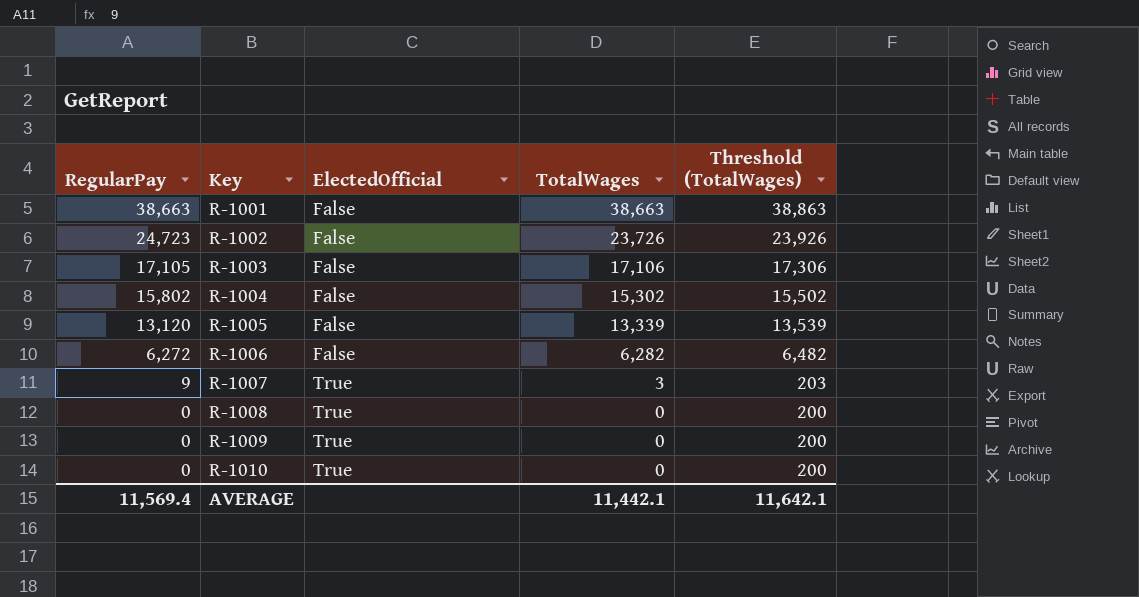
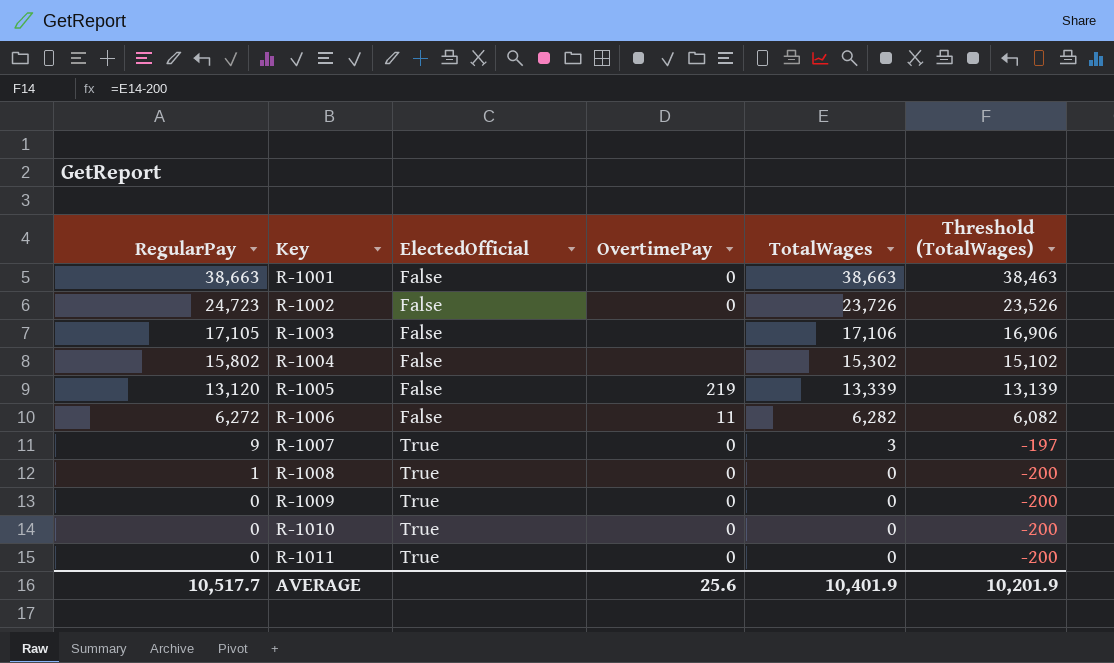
column OvertimePay | position: none -> 4
column Threshold (TotalWages) | formula: [TotalWages] + 200 -> [TotalWages] - 200
R-1008 | RegularPay: 0 -> 1
row R-1011: none -> 0 | True | 0 | 0 | -200
AVERAGE | RegularPay: 11,569.4 -> 10,517.7
AVERAGE | TotalWages: 11,442.1 -> 10,401.9
AVERAGE | Threshold (TotalWages): 11,642.1 -> 10,201.9

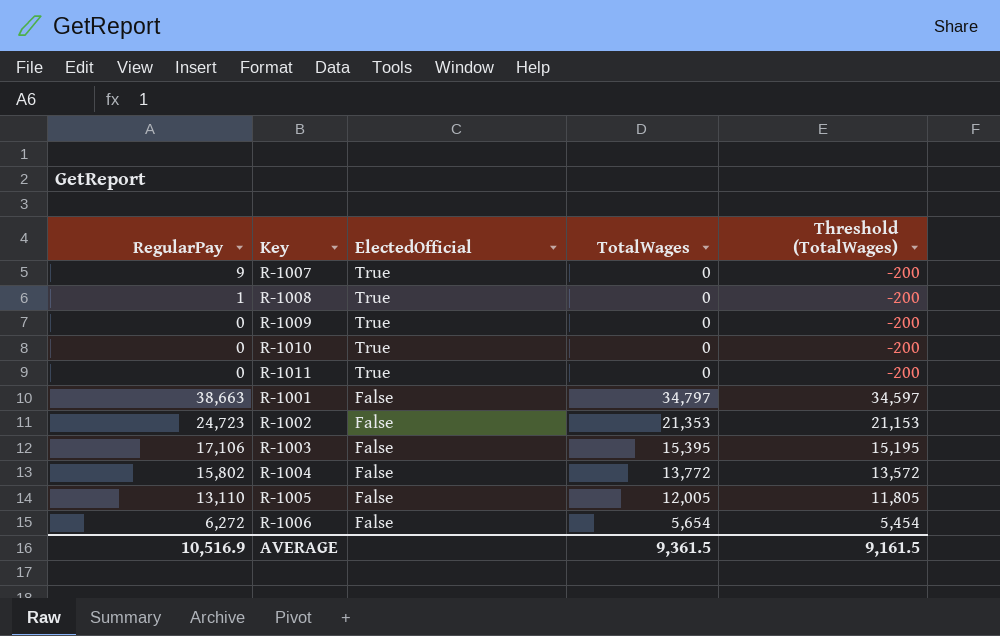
row order: RegularPay descending -> ElectedOfficial descending
column OvertimePay | position: 4 -> none
R-1007 | TotalWages: 3 -> 0
R-1007 | Threshold (TotalWages): -197 -> -200
R-1001 | TotalWages: 38,663 -> 34,797
R-1001 | Threshold (TotalWages): 38,463 -> 34,597
R-1002 | TotalWages: 23,726 -> 21,353
R-1002 | Threshold (TotalWages): 23,526 -> 21,153
R-1003 | RegularPay: 17,105 -> 17,106
R-1003 | TotalWages: 17,106 -> 15,395
R-1003 | Threshold (TotalWages): 16,906 -> 15,195
R-1004 | TotalWages: 15,302 -> 13,772
R-1004 | Threshold (TotalWages): 15,102 -> 13,572
R-1005 | RegularPay: 13,120 -> 13,110
R-1005 | TotalWages: 13,339 -> 12,005
R-1005 | Threshold (TotalWages): 13,139 -> 11,805
R-1006 | TotalWages: 6,282 -> 5,654
R-1006 | Threshold (TotalWages): 6,082 -> 5,454
AVERAGE | RegularPay: 10,517.7 -> 10,516.9
AVERAGE | TotalWages: 10,401.9 -> 9,361.5
AVERAGE | Threshold (TotalWages): 10,201.9 -> 9,161.5

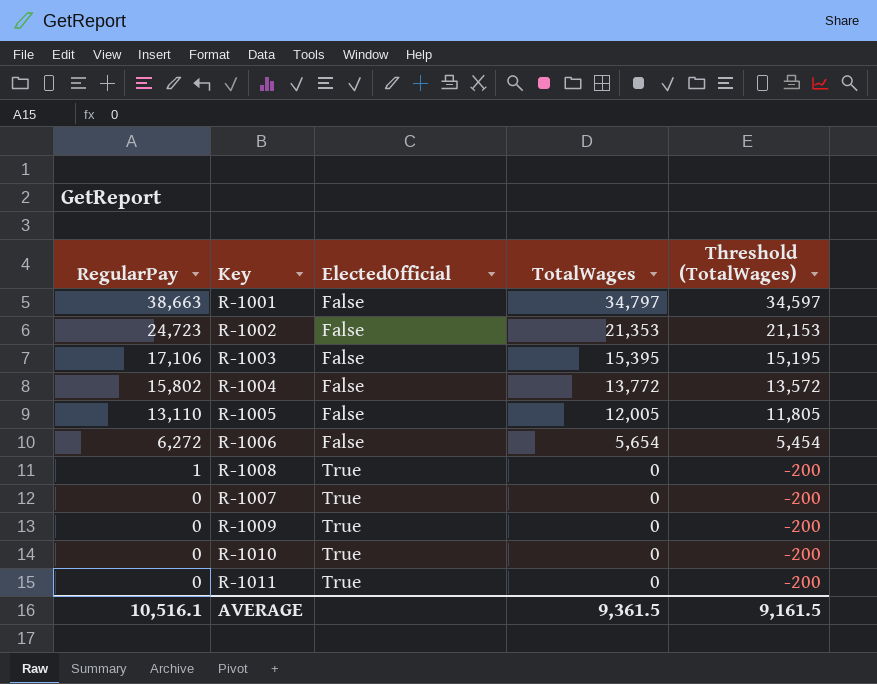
row order: ElectedOfficial descending -> RegularPay descending
R-1007 | RegularPay: 9 -> 0
AVERAGE | RegularPay: 10,516.9 -> 10,516.1

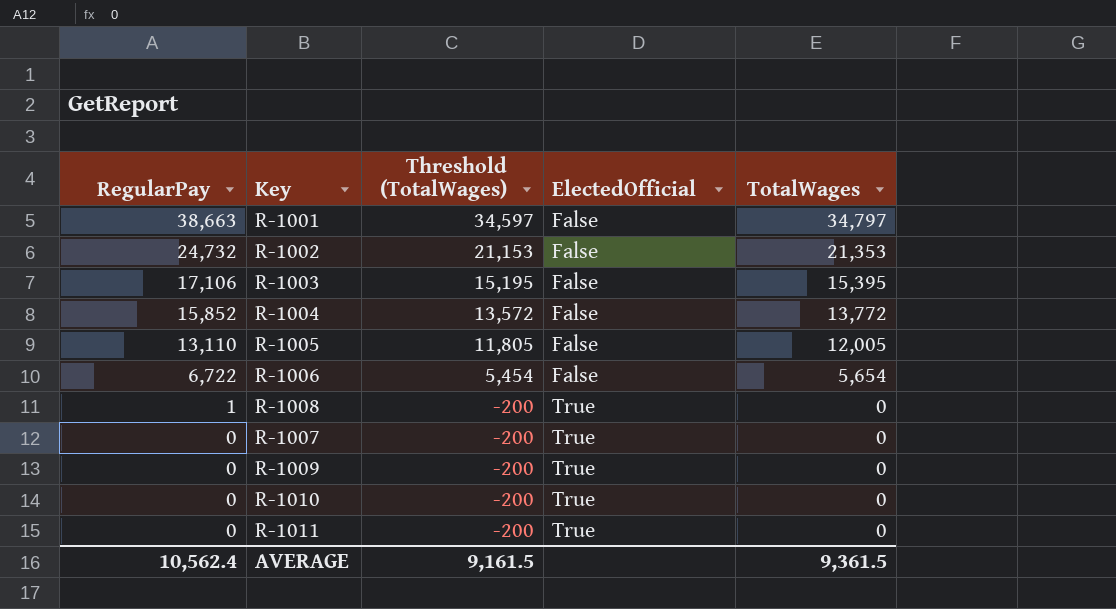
column Threshold (TotalWages) | position: 5 -> 3
R-1002 | RegularPay: 24,723 -> 24,732
R-1004 | RegularPay: 15,802 -> 15,852
R-1006 | RegularPay: 6,272 -> 6,722
AVERAGE | RegularPay: 10,516.1 -> 10,562.4

